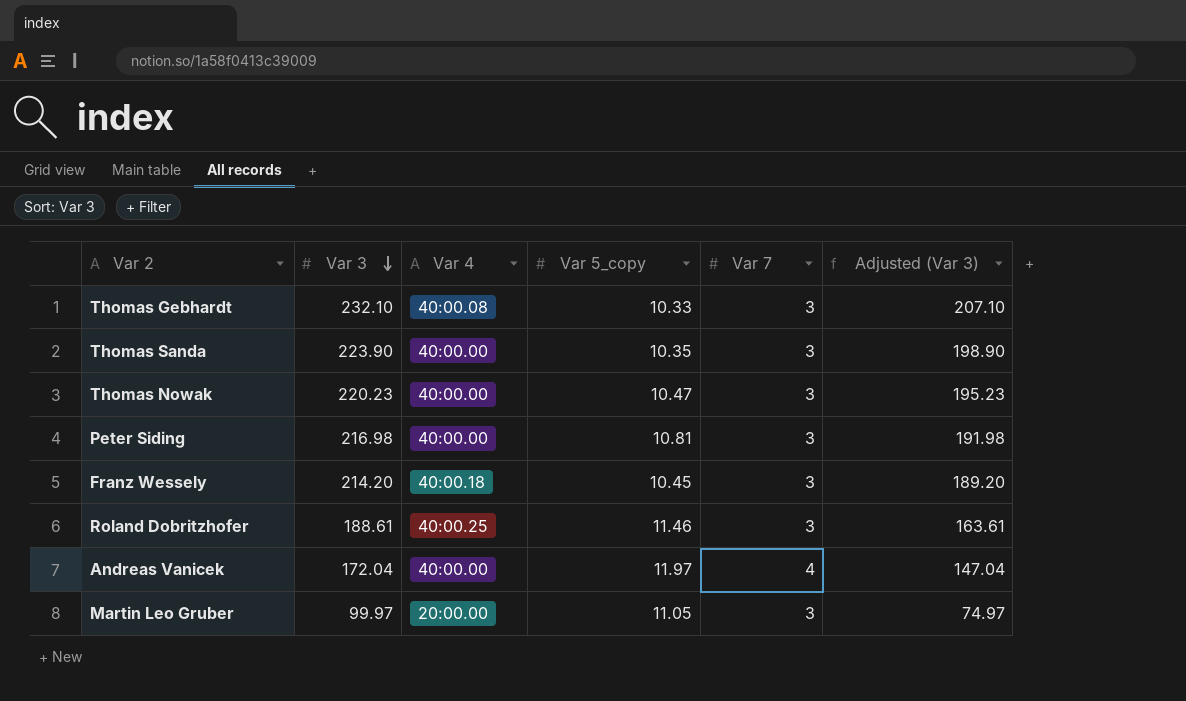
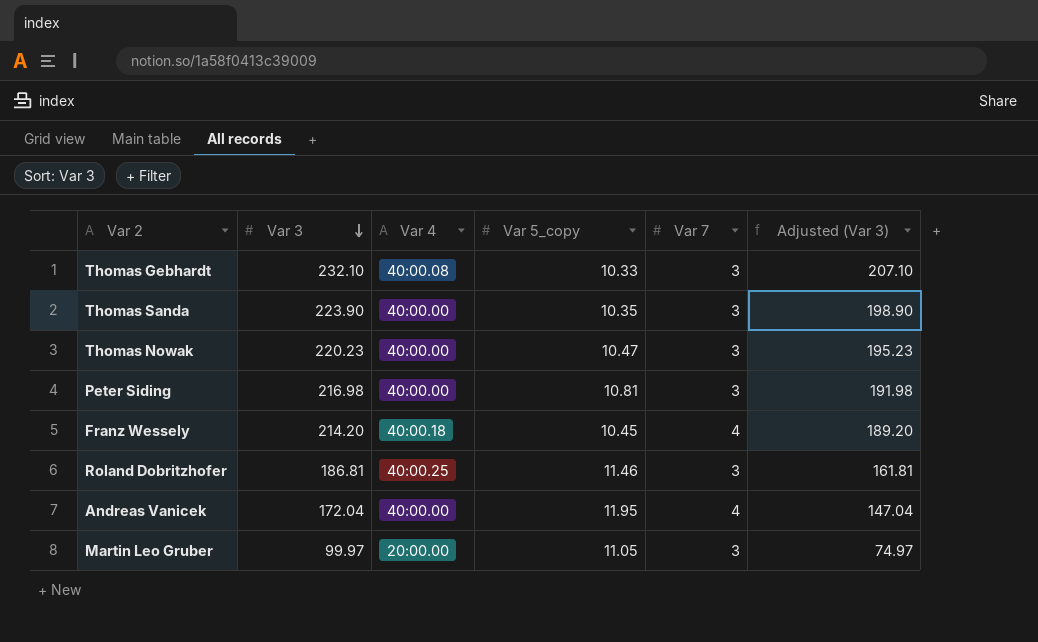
Franz Wessely | Var 7: 3 -> 4
Roland Dobritzhofer | Var 3: 188.61 -> 186.81
Roland Dobritzhofer | Adjusted (Var 3): 163.61 -> 161.81
Andreas Vanicek | Var 5_copy: 11.97 -> 11.95

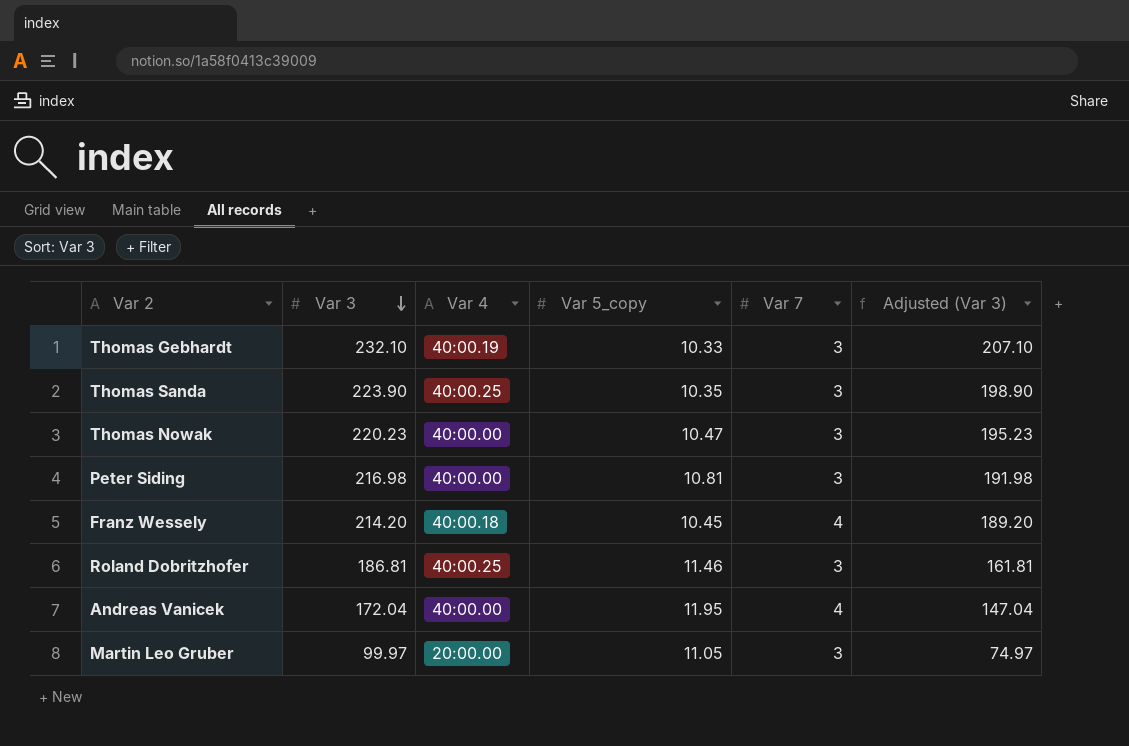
Thomas Gebhardt | Var 4: 40:00.08 -> 40:00.19
Thomas Sanda | Var 4: 40:00.00 -> 40:00.25

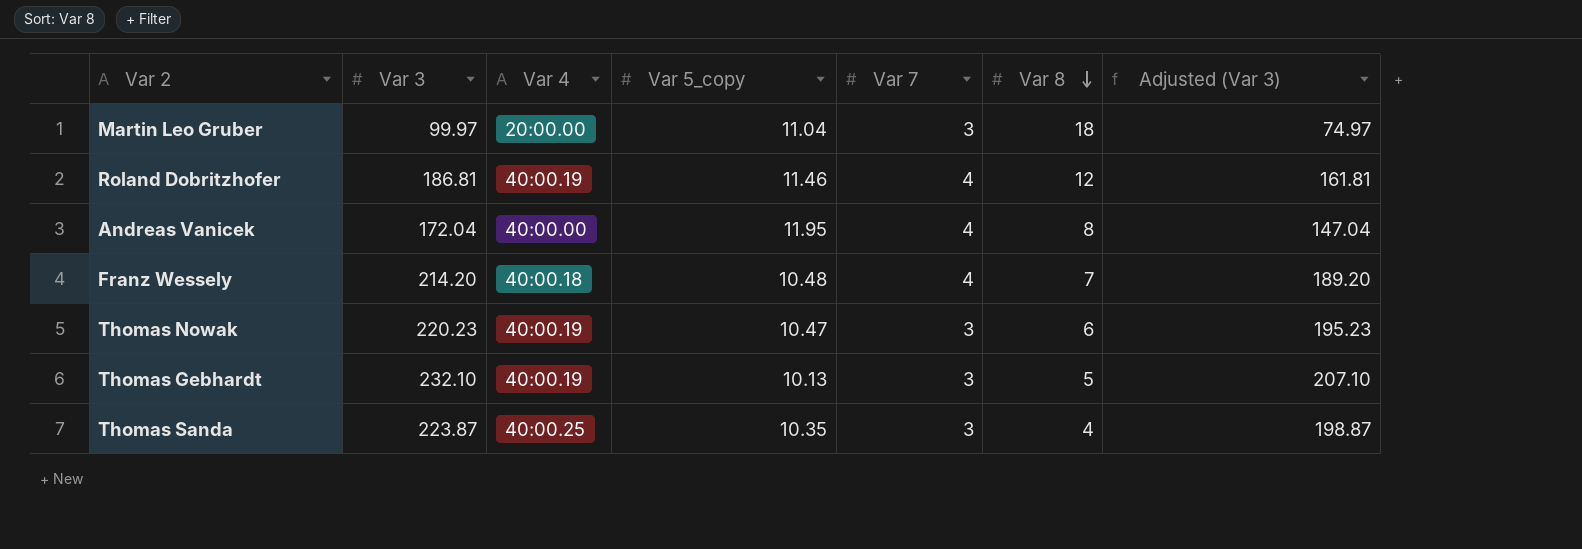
row order: Var 3 descending -> Var 8 descending
column Var 8 | position: none -> 6
row Peter Siding: 216.98 | 40:00.00 | 10.81 | 3 | 191.98 -> none
Martin Leo Gruber | Var 5_copy: 11.05 -> 11.04
Roland Dobritzhofer | Var 4: 40:00.25 -> 40:00.19
Roland Dobritzhofer | Var 7: 3 -> 4
Franz Wessely | Var 5_copy: 10.45 -> 10.48
Thomas Nowak | Var 4: 40:00.00 -> 40:00.19
Thomas Gebhardt | Var 5_copy: 10.33 -> 10.13
Thomas Sanda | Var 3: 223.90 -> 223.87
Thomas Sanda | Adjusted (Var 3): 198.90 -> 198.87

